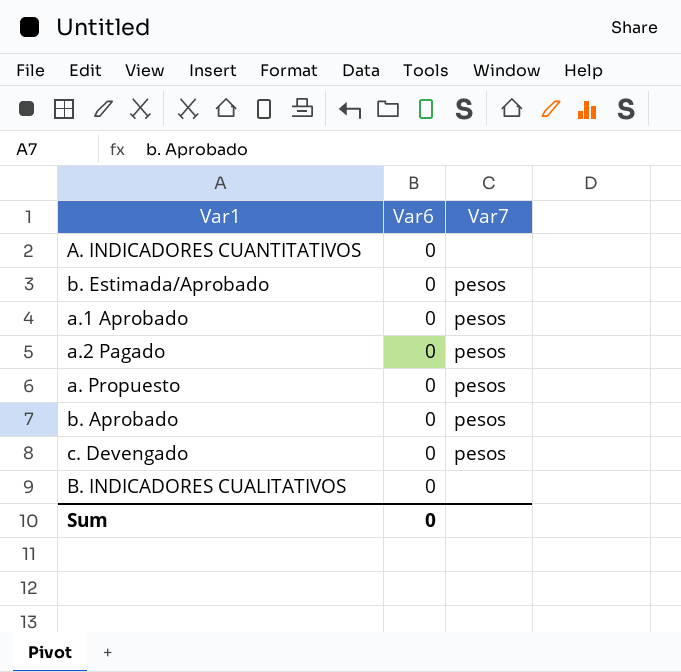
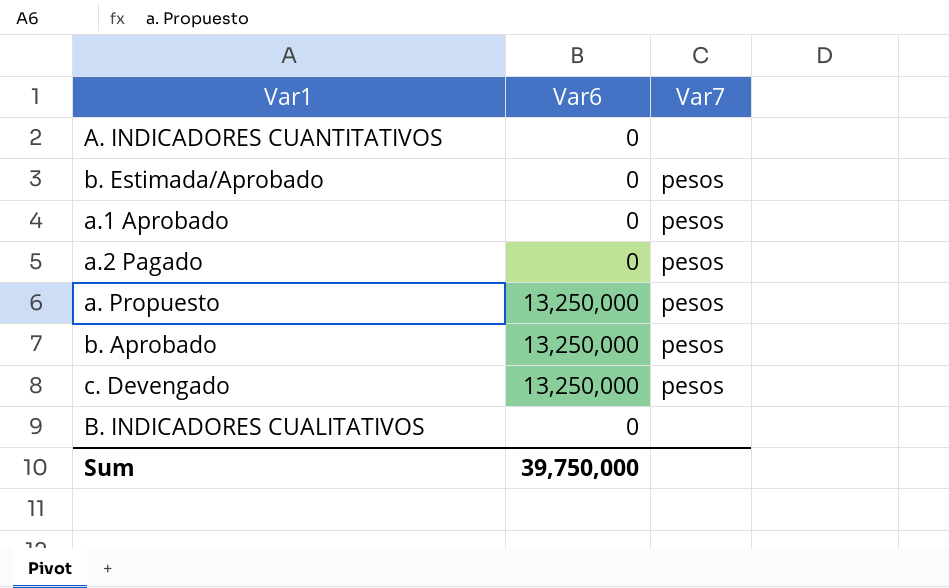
a. Propuesto | Var6: 0 -> 13,250,000
b. Aprobado | Var6: 0 -> 13,250,000
c. Devengado | Var6: 0 -> 13,250,000
Sum | Var6: 0 -> 39,750,000

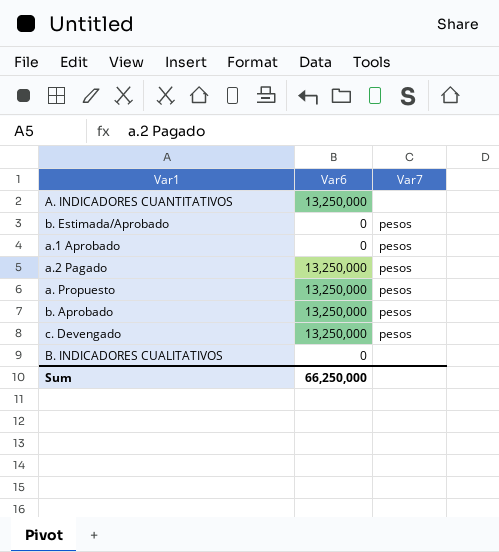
A. INDICADORES CUANTITATIVOS | Var6: 0 -> 13,250,000
a.2 Pagado | Var6: 0 -> 13,250,000
Sum | Var6: 39,750,000 -> 66,250,000

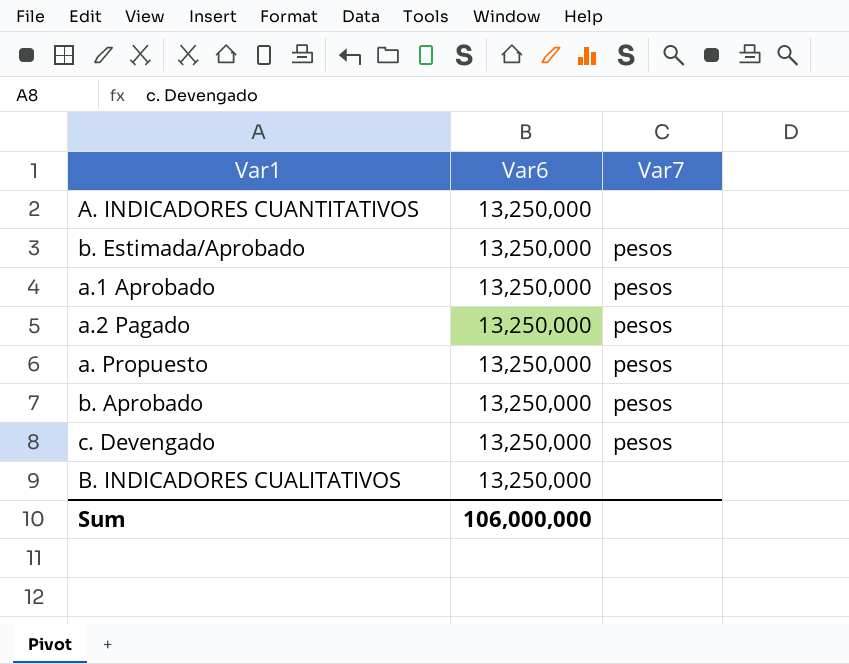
b. Estimada/Aprobado | Var6: 0 -> 13,250,000
a.1 Aprobado | Var6: 0 -> 13,250,000
B. INDICADORES CUALITATIVOS | Var6: 0 -> 13,250,000
Sum | Var6: 66,250,000 -> 106,000,000

